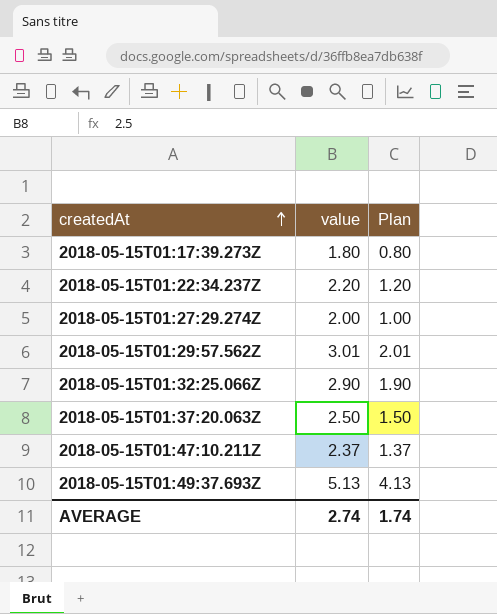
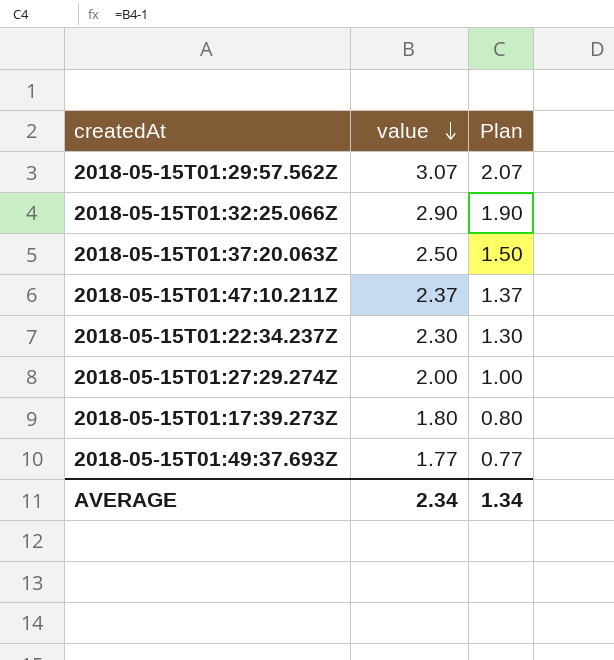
row order: createdAt ascending -> value descending
2018-05-15T01:29:57.562Z | value: 3.01 -> 3.07
2018-05-15T01:29:57.562Z | Plan: 2.01 -> 2.07
2018-05-15T01:22:34.237Z | value: 2.20 -> 2.30
2018-05-15T01:22:34.237Z | Plan: 1.20 -> 1.30
2018-05-15T01:49:37.693Z | value: 5.13 -> 1.77
2018-05-15T01:49:37.693Z | Plan: 4.13 -> 0.77
AVERAGE | value: 2.74 -> 2.34
AVERAGE | Plan: 1.74 -> 1.34

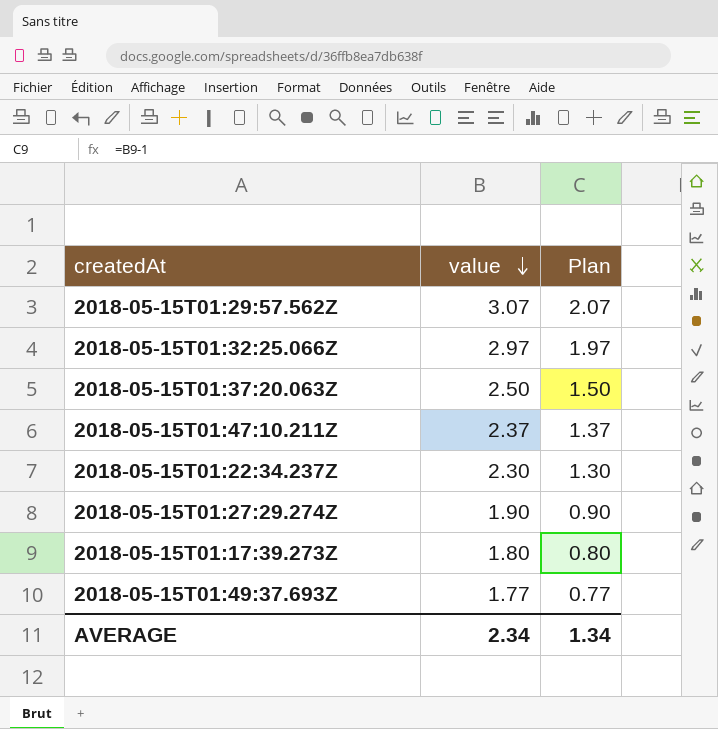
2018-05-15T01:32:25.066Z | value: 2.90 -> 2.97
2018-05-15T01:32:25.066Z | Plan: 1.90 -> 1.97
2018-05-15T01:27:29.274Z | value: 2.00 -> 1.90
2018-05-15T01:27:29.274Z | Plan: 1.00 -> 0.90

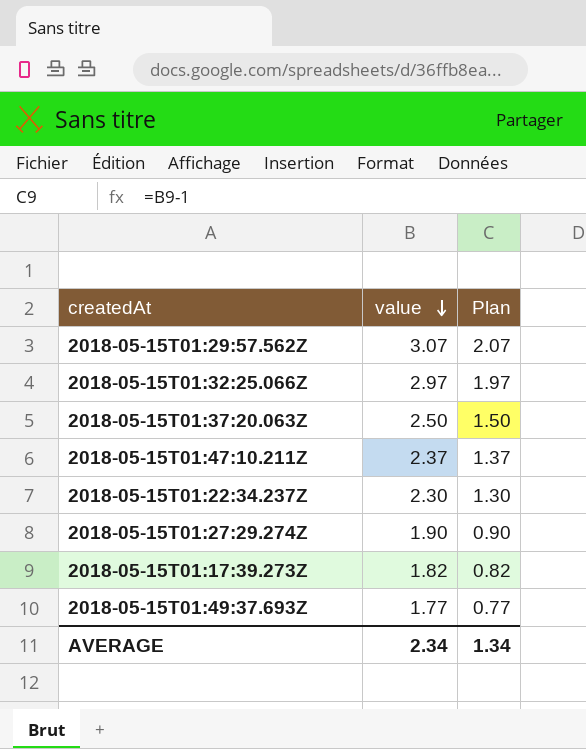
2018-05-15T01:17:39.273Z | value: 1.80 -> 1.82
2018-05-15T01:17:39.273Z | Plan: 0.80 -> 0.82

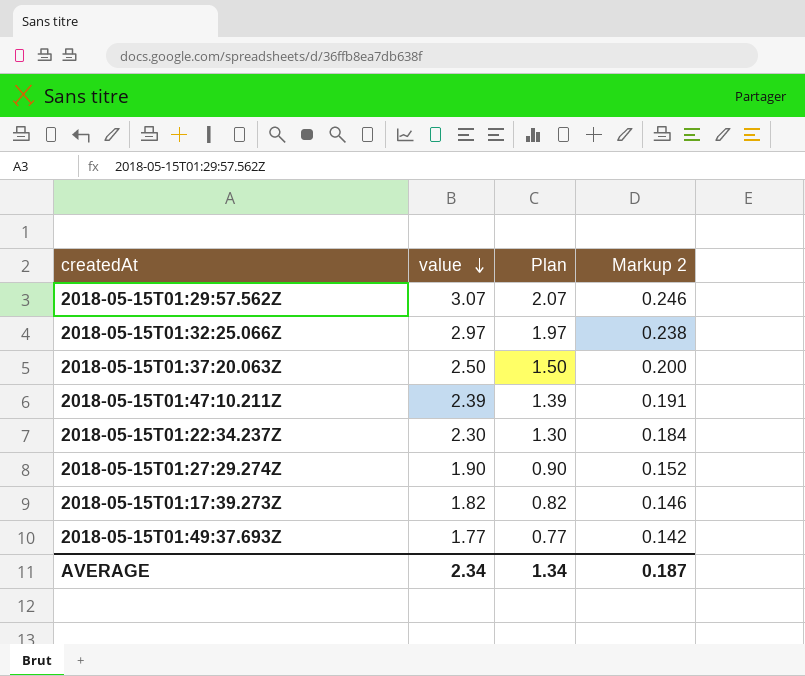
column Markup 2 | formula: none -> [value] * 0.08
2018-05-15T01:47:10.211Z | value: 2.37 -> 2.39
2018-05-15T01:47:10.211Z | Plan: 1.37 -> 1.39

